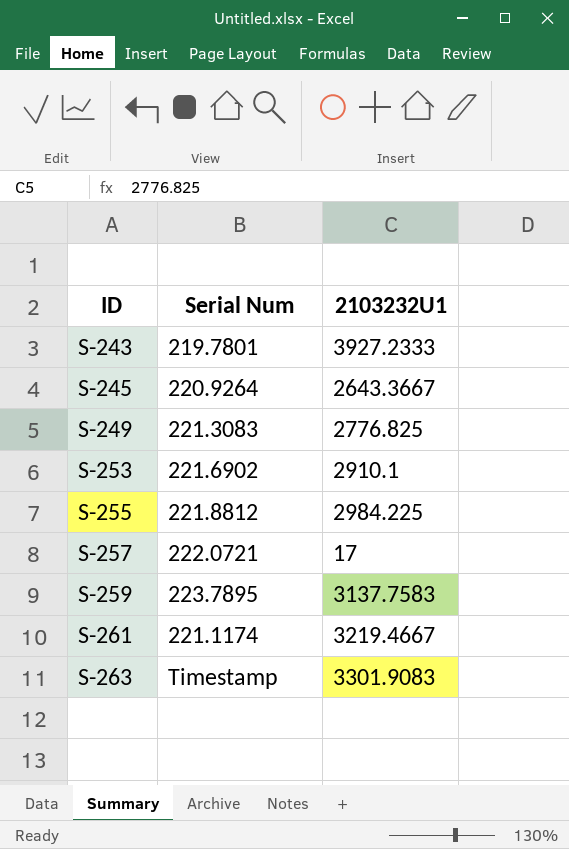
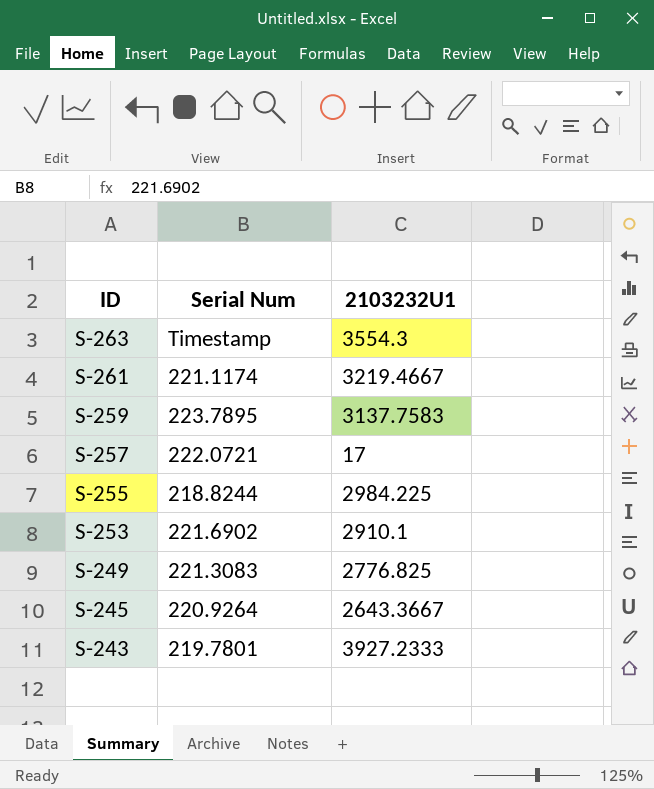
row order: ID ascending -> ID descending
S-263 | 2103232U1: 3301.9083 -> 3554.3
S-255 | Serial Num: 221.8812 -> 218.8244

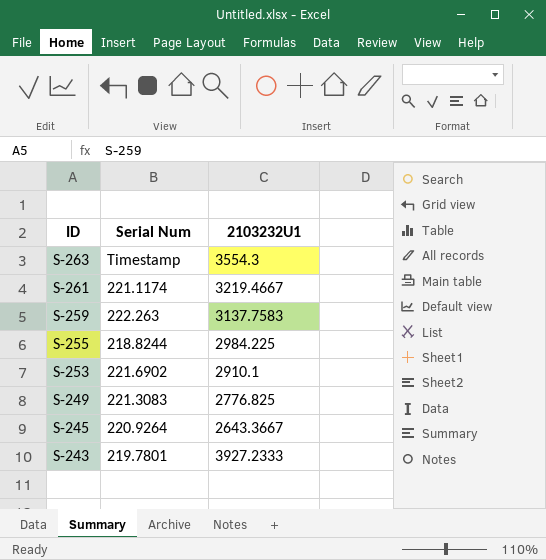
row S-257: 222.0721 | 17 -> none
S-259 | Serial Num: 223.7895 -> 222.263

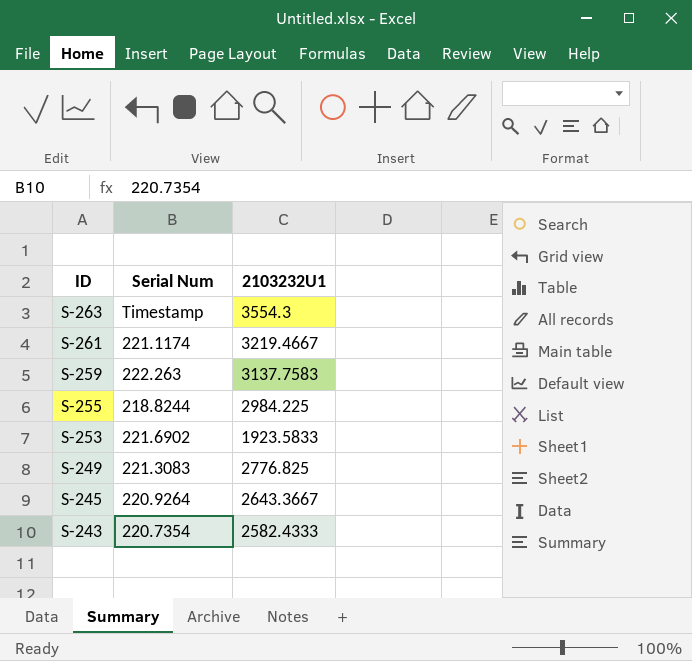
S-253 | 2103232U1: 2910.1 -> 1923.5833
S-243 | Serial Num: 219.7801 -> 220.7354
S-243 | 2103232U1: 3927.2333 -> 2582.4333

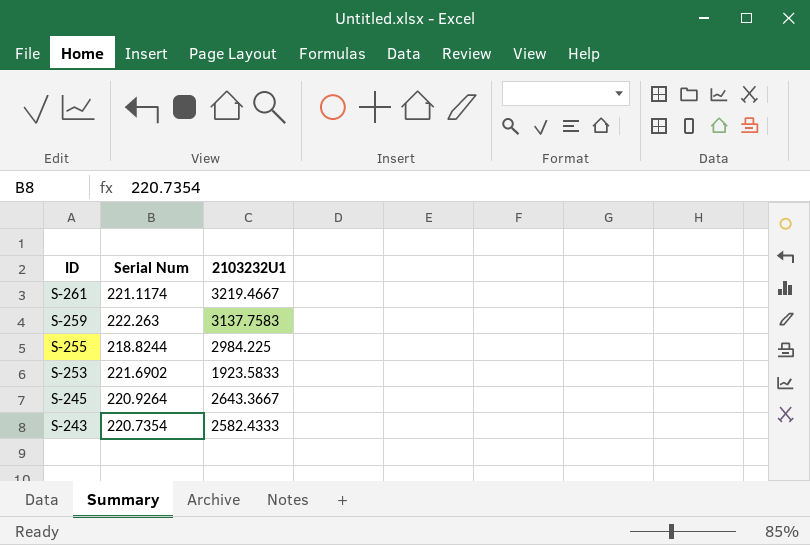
row S-263: Timestamp | 3554.3 -> none
row S-249: 221.3083 | 2776.825 -> none

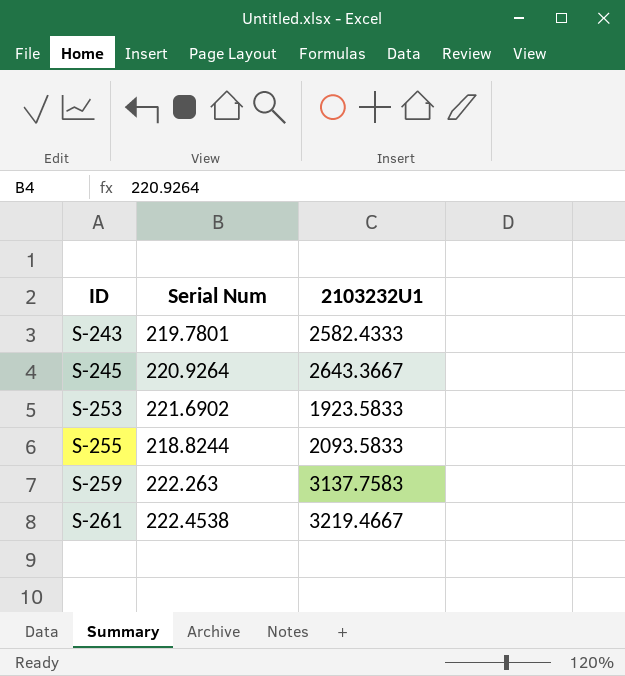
row order: ID descending -> ID ascending
S-243 | Serial Num: 220.7354 -> 219.7801
S-255 | 2103232U1: 2984.225 -> 2093.5833
S-261 | Serial Num: 221.1174 -> 222.4538

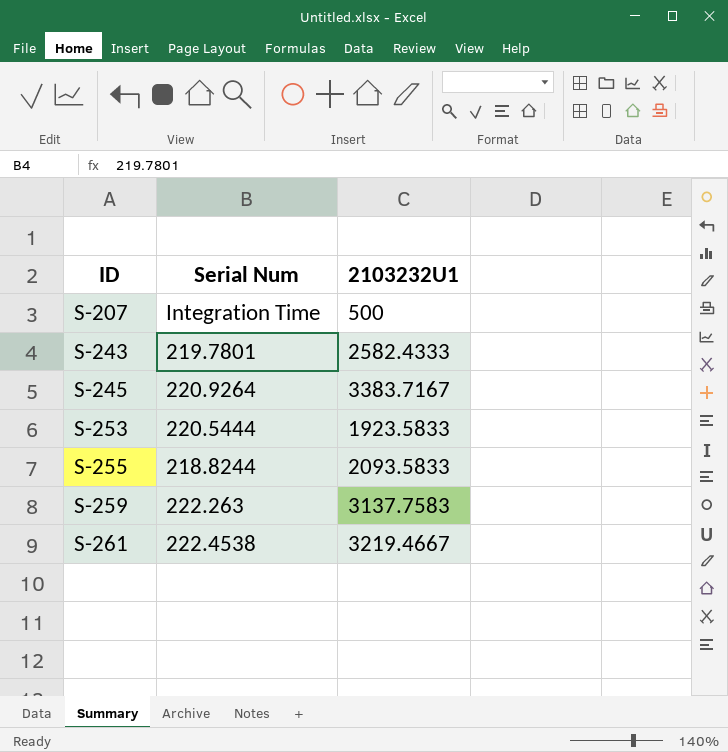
row S-207: none -> Integration Time | 500
S-245 | 2103232U1: 2643.3667 -> 3383.7167
S-253 | Serial Num: 221.6902 -> 220.5444

